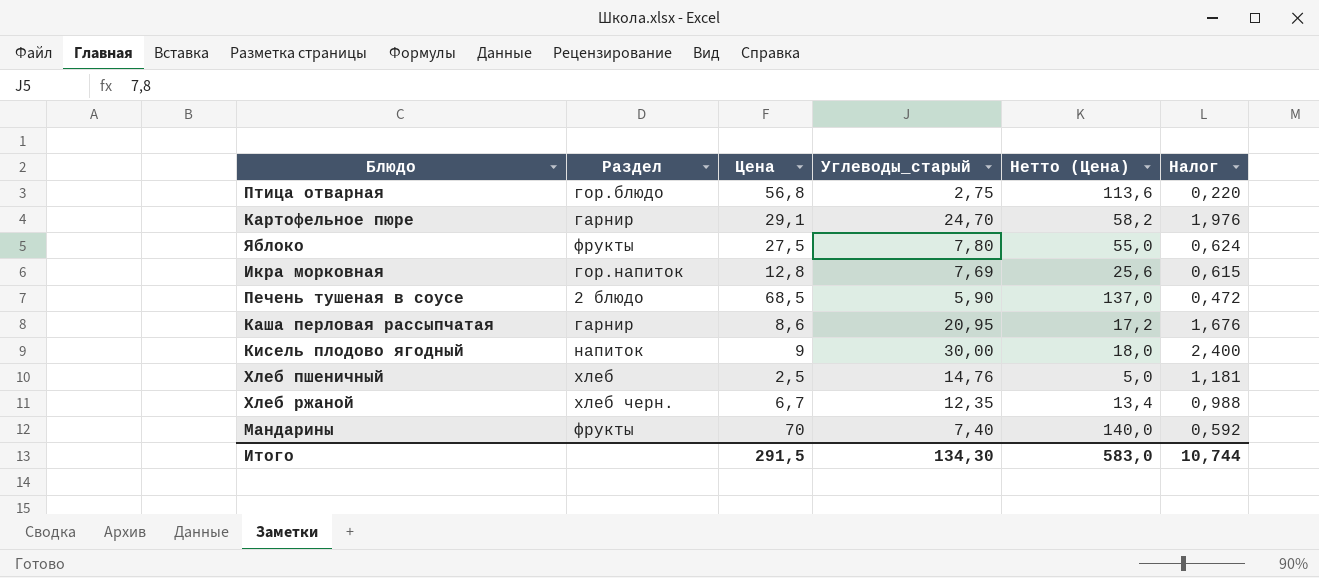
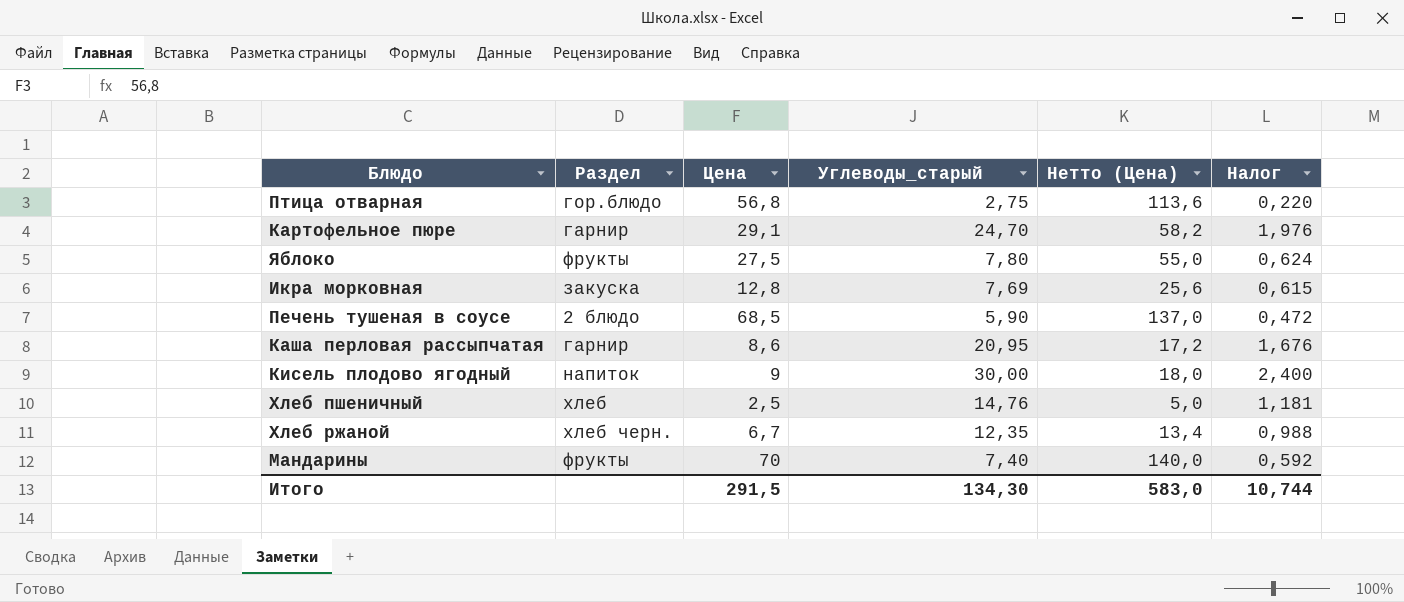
Икра морковная | Раздел: гор.напиток -> закуска

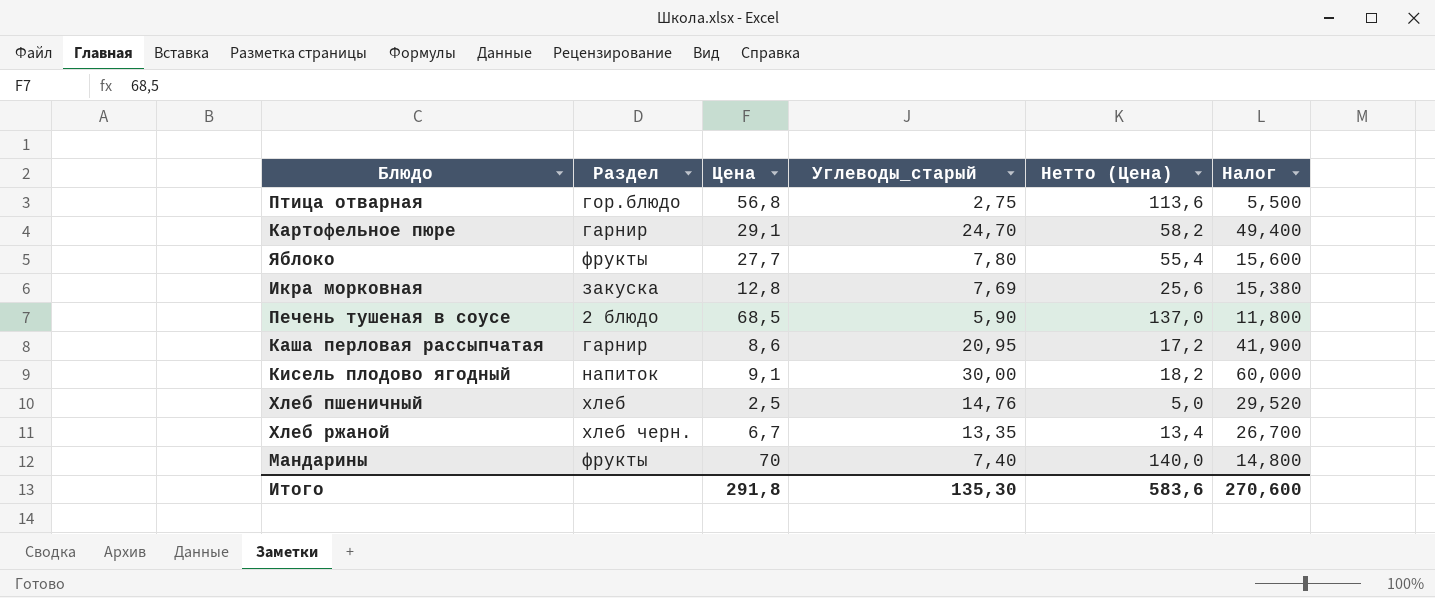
column Налог | formula: [Углеводы_старый] * 0,08 -> [Углеводы_старый] * 2
Яблоко | Цена: 27,5 -> 27,7
Яблоко | Нетто (Цена): 55,0 -> 55,4
Кисель плодово ягодный | Цена: 9 -> 9,1
Кисель плодово ягодный | Нетто (Цена): 18,0 -> 18,2
Хлеб ржаной | Углеводы_старый: 12,35 -> 13,35
Итого | Цена: 291,5 -> 291,8
Итого | Углеводы_старый: 134,30 -> 135,30
Итого | Нетто (Цена): 583,0 -> 583,6
Итого | Налог: 10,744 -> 270,600

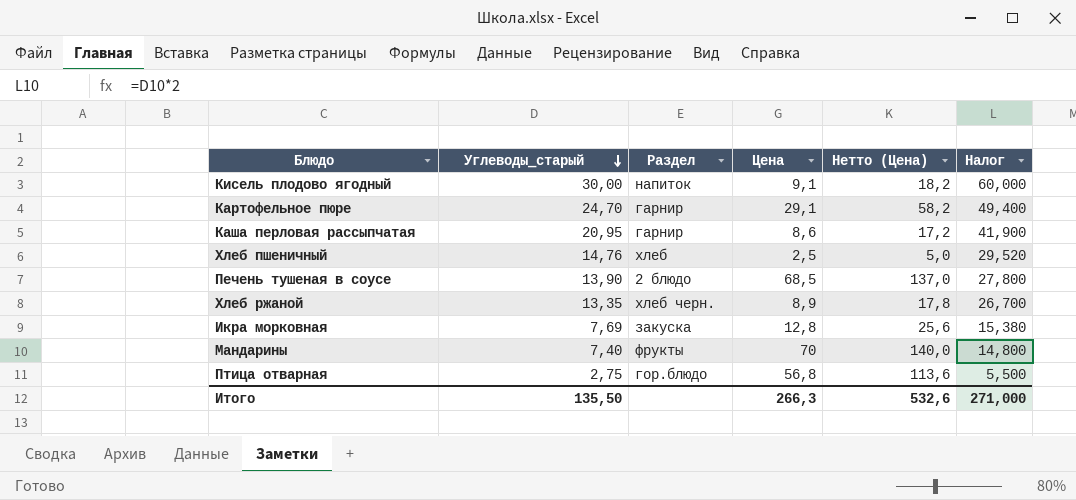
row order: none -> Углеводы_старый descending
column Углеводы_старый | position: 4 -> 2
row Яблоко: фрукты | 27,7 | 7,80 | 55,4 | 15,600 -> none
Печень тушеная в соусе | Углеводы_старый: 5,90 -> 13,90
Печень тушеная в соусе | Налог: 11,800 -> 27,800
Хлеб ржаной | Цена: 6,7 -> 8,9
Хлеб ржаной | Нетто (Цена): 13,4 -> 17,8
Итого | Углеводы_старый: 135,30 -> 135,50
Итого | Цена: 291,8 -> 266,3
Итого | Нетто (Цена): 583,6 -> 532,6
Итого | Налог: 270,600 -> 271,000

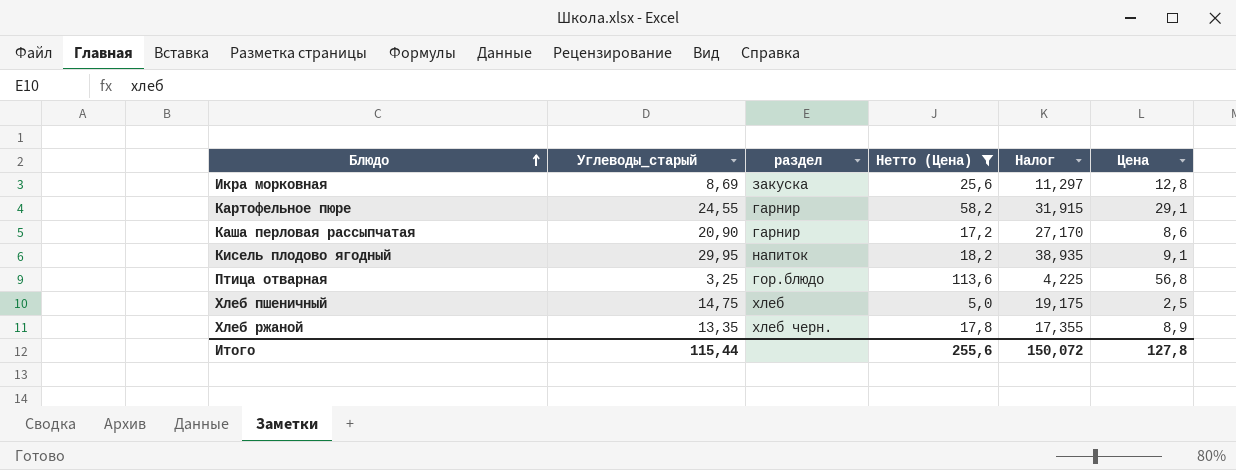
filter: none -> Нетто (Цена) <= 113,6
row order: Углеводы_старый descending -> Блюдо ascending
column name: Раздел -> раздел
column Налог | formula: [Углеводы_старый] * 2 -> [Углеводы_старый] * 1,3
column Цена | position: 4 -> 6
Икра морковная | Углеводы_старый: 7,69 -> 8,69
Картофельное пюре | Углеводы_старый: 24,70 -> 24,55
Каша перловая рассыпчатая | Углеводы_старый: 20,95 -> 20,90
Кисель плодово ягодный | Углеводы_старый: 30,00 -> 29,95
Птица отварная | Углеводы_старый: 2,75 -> 3,25
Хлеб пшеничный | Углеводы_старый: 14,76 -> 14,75
Итого | Углеводы_старый: 135,50 -> 115,44
Итого | Нетто (Цена): 532,6 -> 255,6
Итого | Налог: 271,000 -> 150,072
Итого | Цена: 266,3 -> 127,8

